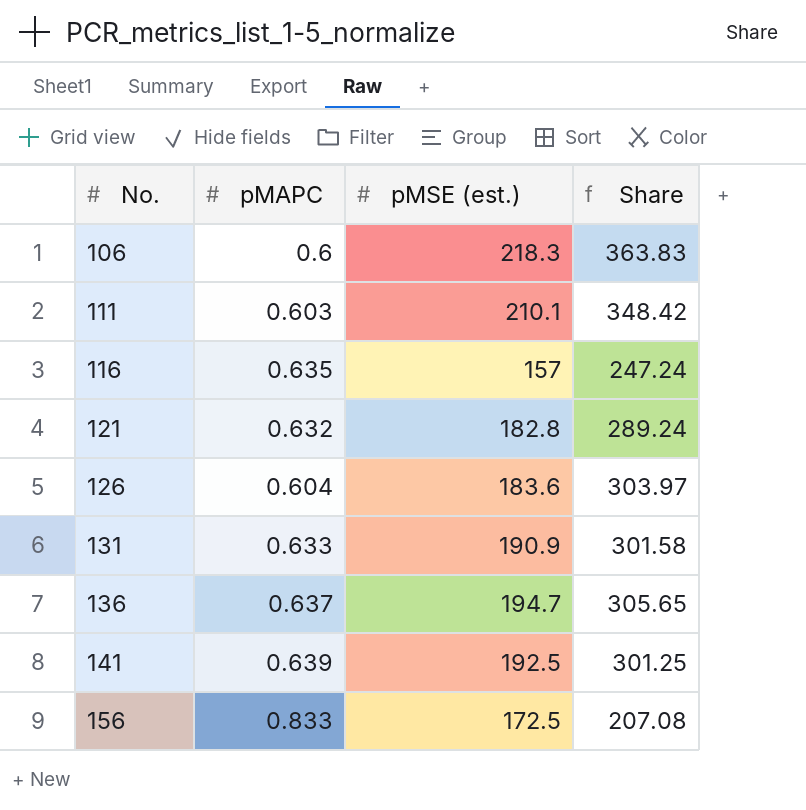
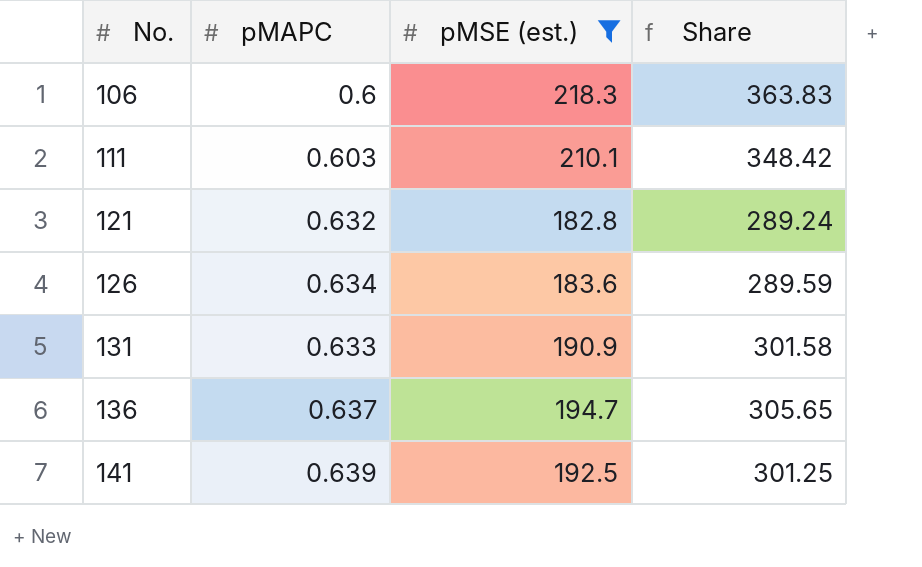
filter: none -> pMSE (est.) >= 182.8
126 | pMAPC: 0.604 -> 0.634
126 | Share: 303.97 -> 289.59

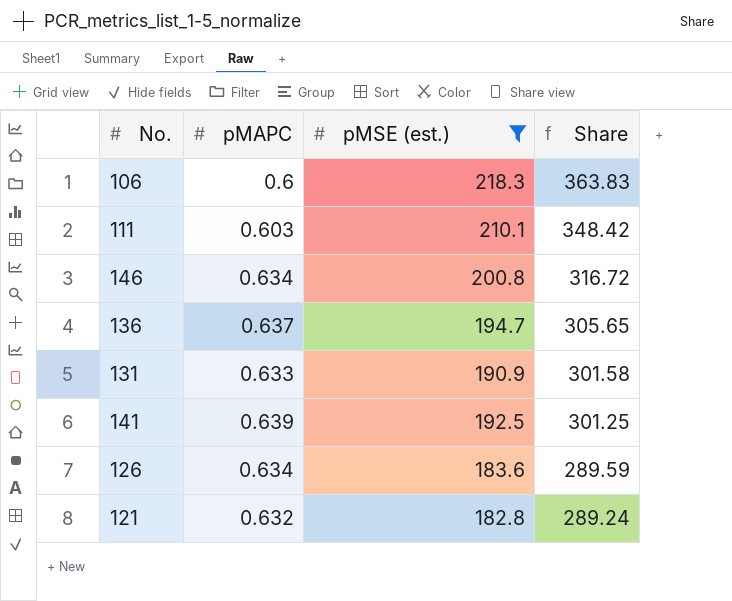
row order: No. ascending -> Share descending
row 146: none -> 0.634 | 200.8 | 316.72

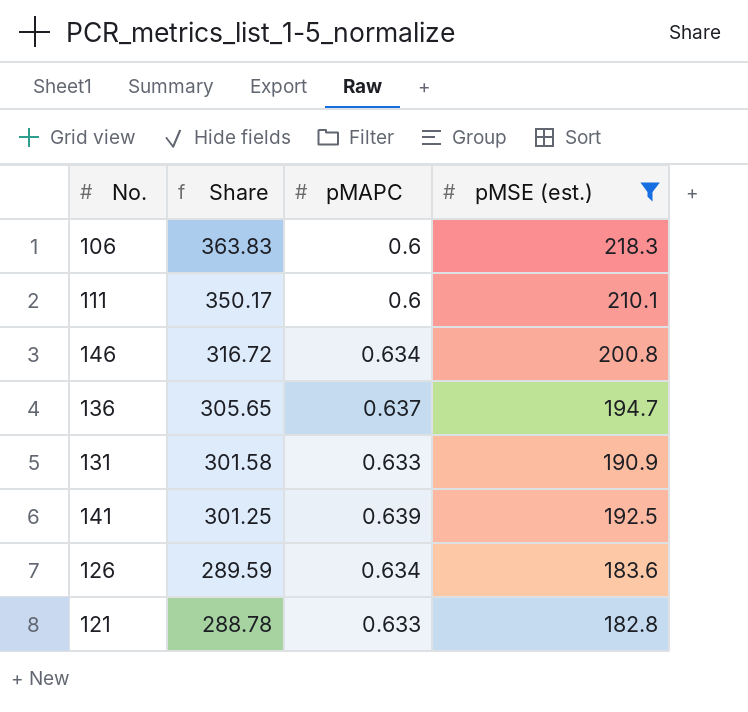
column Share | position: 4 -> 2
111 | Share: 348.42 -> 350.17
111 | pMAPC: 0.603 -> 0.6
121 | Share: 289.24 -> 288.78
121 | pMAPC: 0.632 -> 0.633

